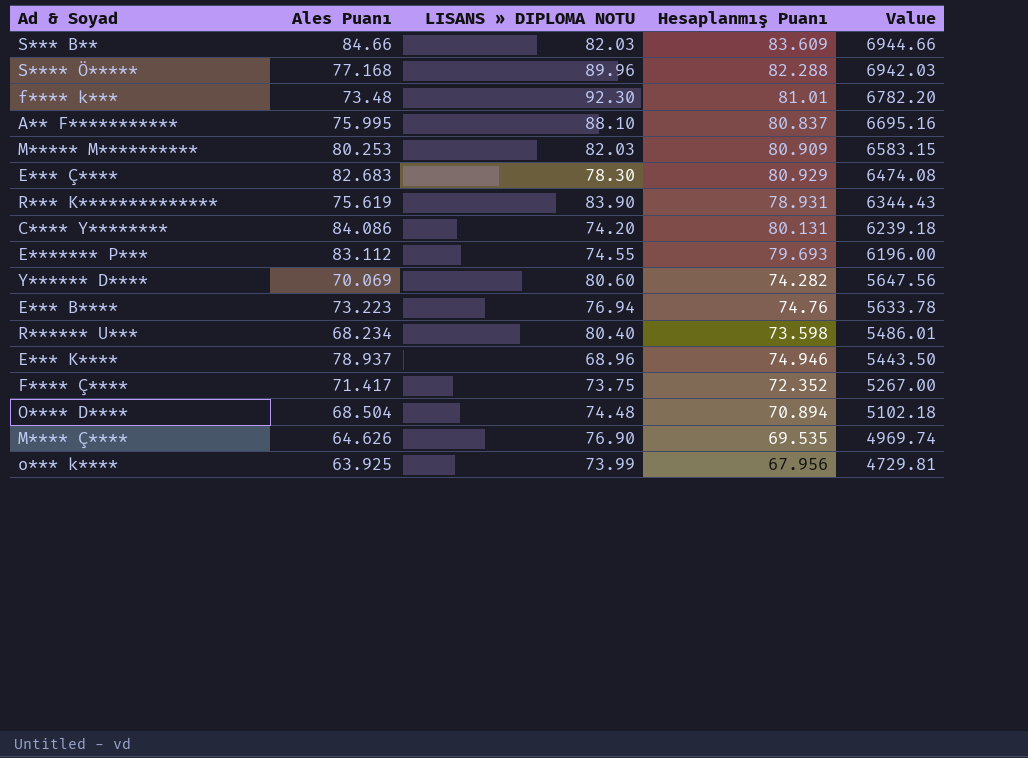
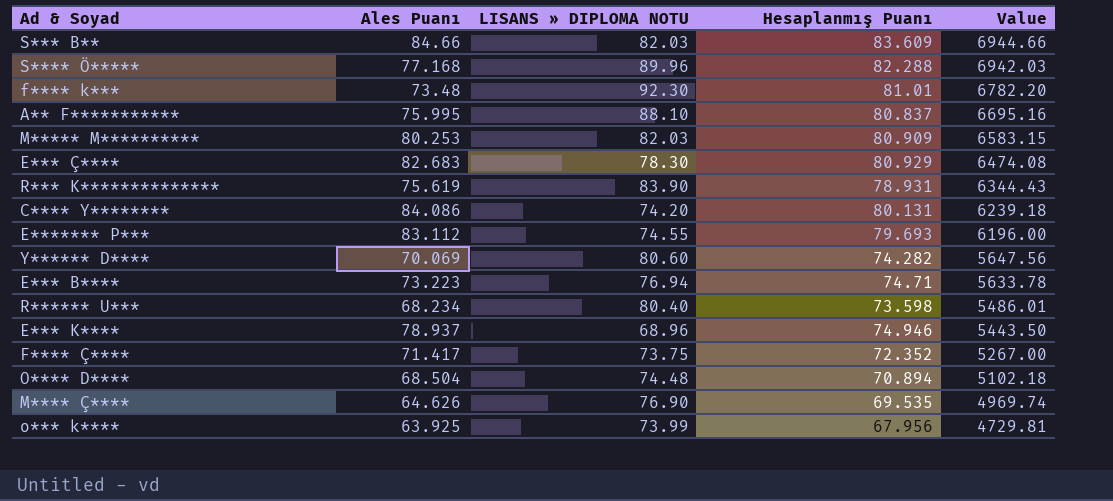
E*** B**** | Hesaplanmış Puanı: 74.76 -> 74.71

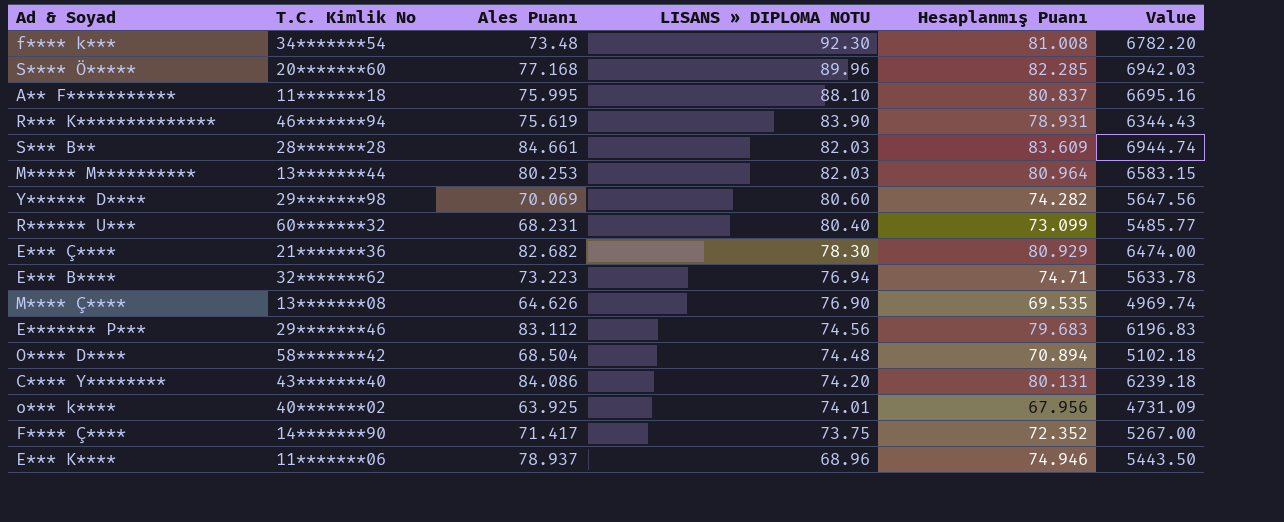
row order: Value descending -> LISANS » DIPLOMA NOTU descending
column T.C. Kimlik No | position: none -> 2
f**** k*** | Hesaplanmış Puanı: 81.01 -> 81.008
S**** Ö***** | Hesaplanmış Puanı: 82.288 -> 82.285
S*** B** | Ales Puanı: 84.66 -> 84.661
S*** B** | Value: 6944.66 -> 6944.74
M***** M********** | Hesaplanmış Puanı: 80.909 -> 80.964
R****** U*** | Ales Puanı: 68.234 -> 68.231
R****** U*** | Hesaplanmış Puanı: 73.598 -> 73.099
R****** U*** | Value: 5486.01 -> 5485.77
E*** Ç**** | Ales Puanı: 82.683 -> 82.682
E*** Ç**** | Value: 6474.08 -> 6474.00
E******* P*** | LISANS » DIPLOMA NOTU: 74.55 -> 74.56
E******* P*** | Hesaplanmış Puanı: 79.693 -> 79.683
E******* P*** | Value: 6196.00 -> 6196.83
o*** k**** | LISANS » DIPLOMA NOTU: 73.99 -> 74.01
o*** k**** | Value: 4729.81 -> 4731.09

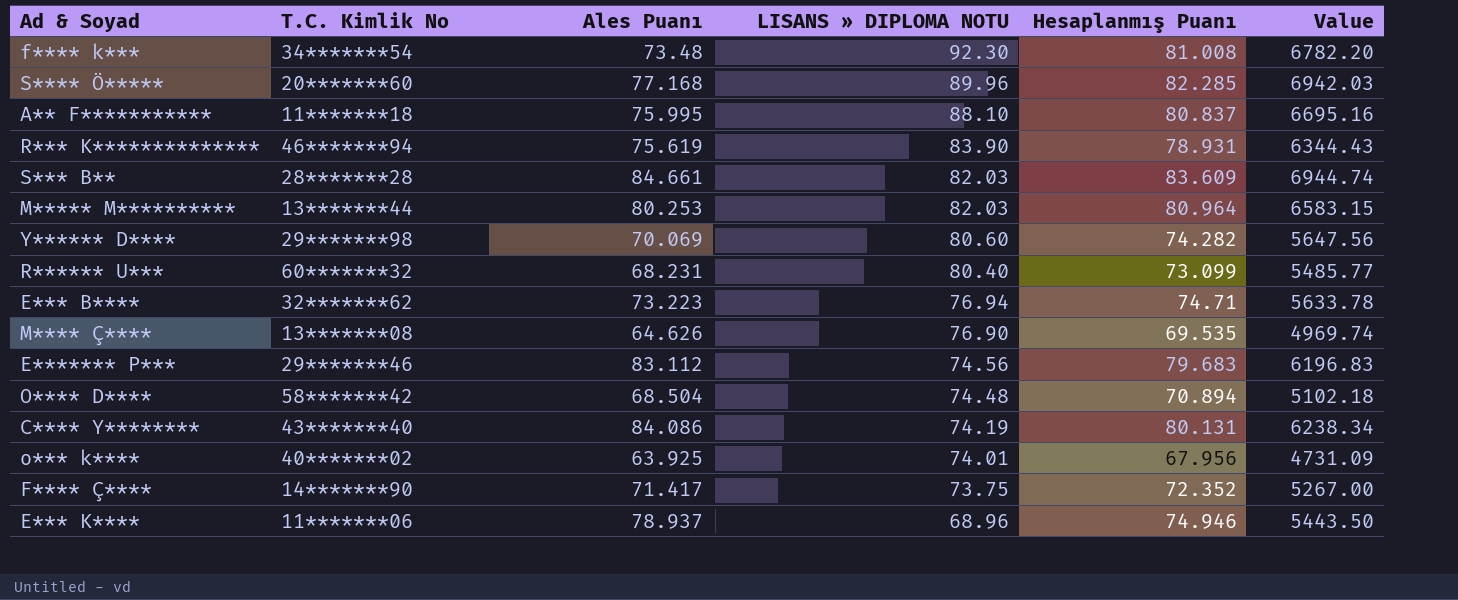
row E*** Ç****: 21*******36 | 82.682 | 78.30 | 80.929 | 6474.00 -> none
C**** Y******** | LISANS » DIPLOMA NOTU: 74.20 -> 74.19
C**** Y******** | Value: 6239.18 -> 6238.34

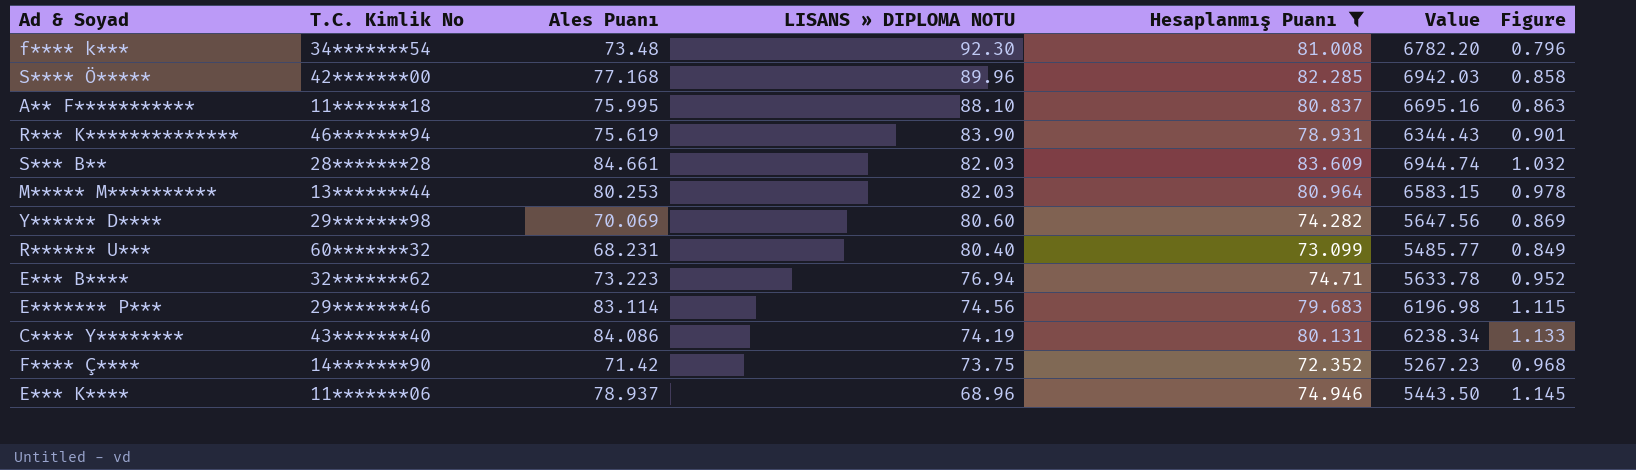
filter: none -> Hesaplanmış Puanı >= 72.352
column Figure | formula: none -> [Ales Puanı] / [LISANS » DIPLOMA NOTU]
S**** Ö***** | T.C. Kimlik No: 20*******60 -> 42*******00
E******* P*** | Ales Puanı: 83.112 -> 83.114
E******* P*** | Value: 6196.83 -> 6196.98
F**** Ç**** | Ales Puanı: 71.417 -> 71.42
F**** Ç**** | Value: 5267.00 -> 5267.23

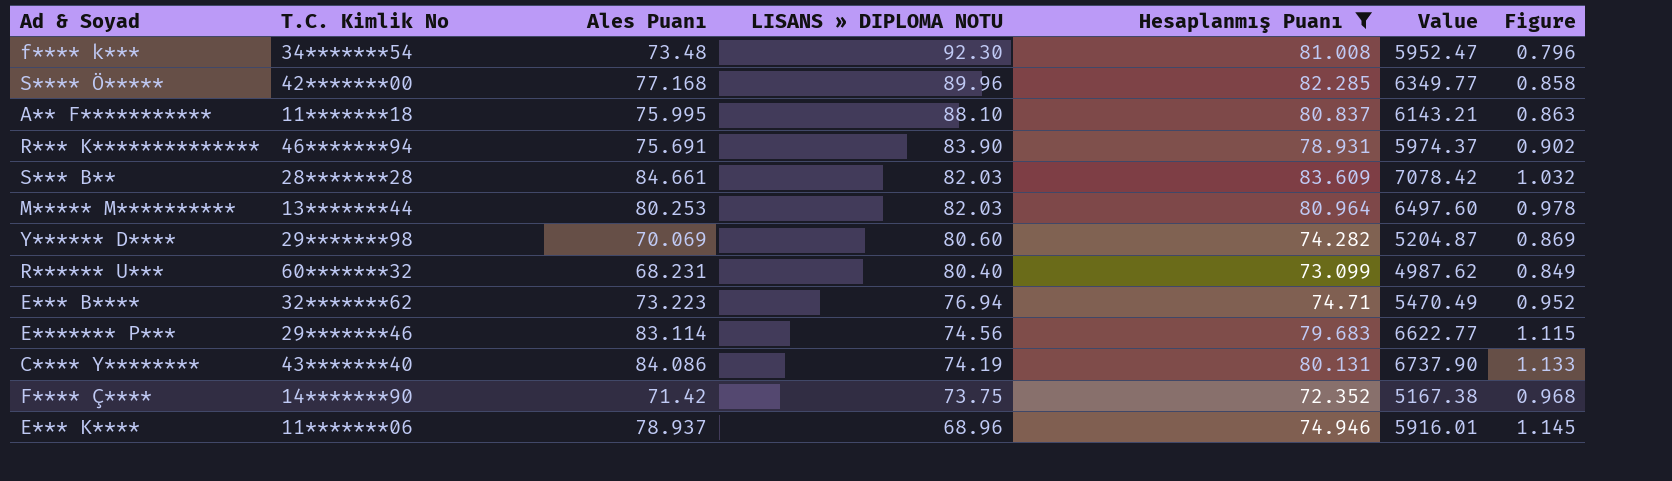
column Value | formula: [Ales Puanı] * [LISANS » DIPLOMA NOTU] -> [Ales Puanı] * [Hesaplanmış Puanı]
R*** K************** | Ales Puanı: 75.619 -> 75.691
R*** K************** | Figure: 0.901 -> 0.902

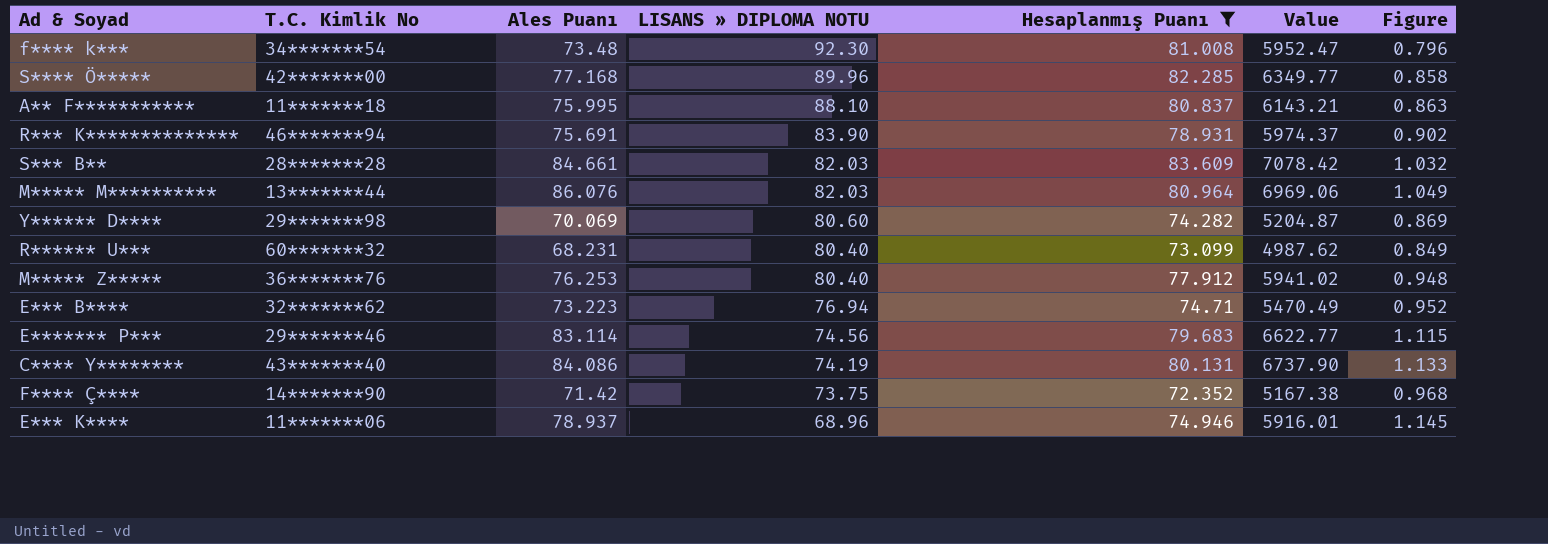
M***** M********** | Ales Puanı: 80.253 -> 86.076
M***** M********** | Value: 6497.60 -> 6969.06
M***** M********** | Figure: 0.978 -> 1.049
row M***** Z*****: none -> 36*******76 | 76.253 | 80.40 | 77.912 | 5941.02 | 0.948

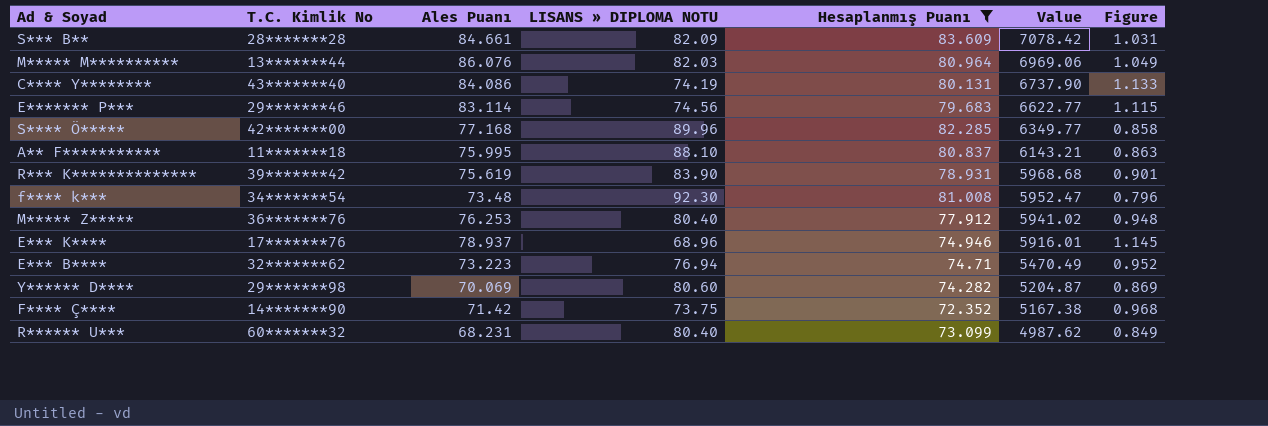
row order: LISANS » DIPLOMA NOTU descending -> Value descending
S*** B** | LISANS » DIPLOMA NOTU: 82.03 -> 82.09
S*** B** | Figure: 1.032 -> 1.031
R*** K************** | T.C. Kimlik No: 46*******94 -> 39*******42
R*** K************** | Ales Puanı: 75.691 -> 75.619
R*** K************** | Value: 5974.37 -> 5968.68
R*** K************** | Figure: 0.902 -> 0.901
E*** K**** | T.C. Kimlik No: 11*******06 -> 17*******76

